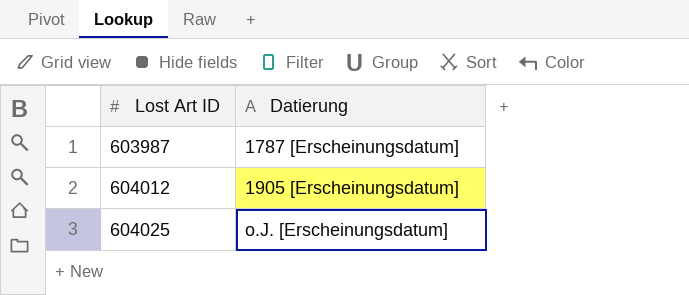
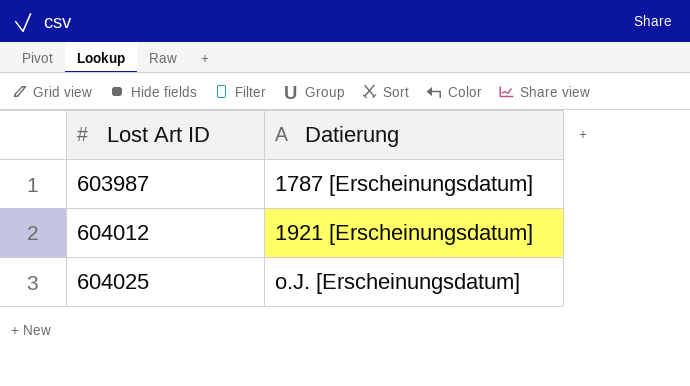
604012 | Datierung: 1905 [Erscheinungsdatum] -> 1921 [Erscheinungsdatum]

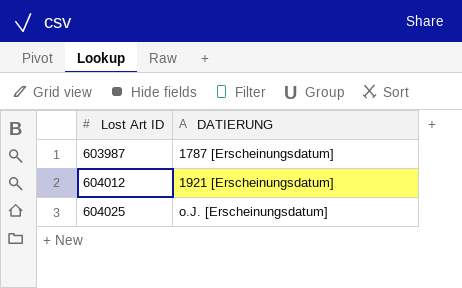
column name: Datierung -> DATIERUNG

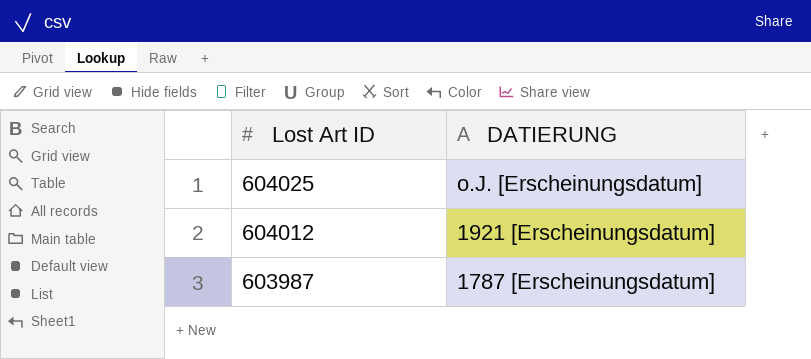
row order: Lost Art ID ascending -> Lost Art ID descending

